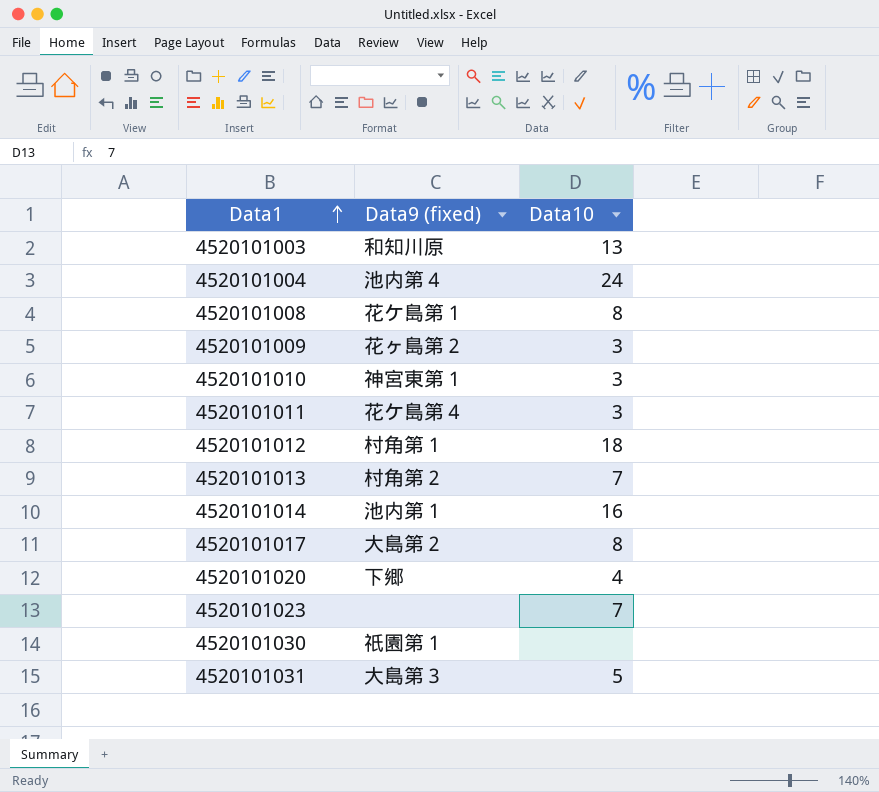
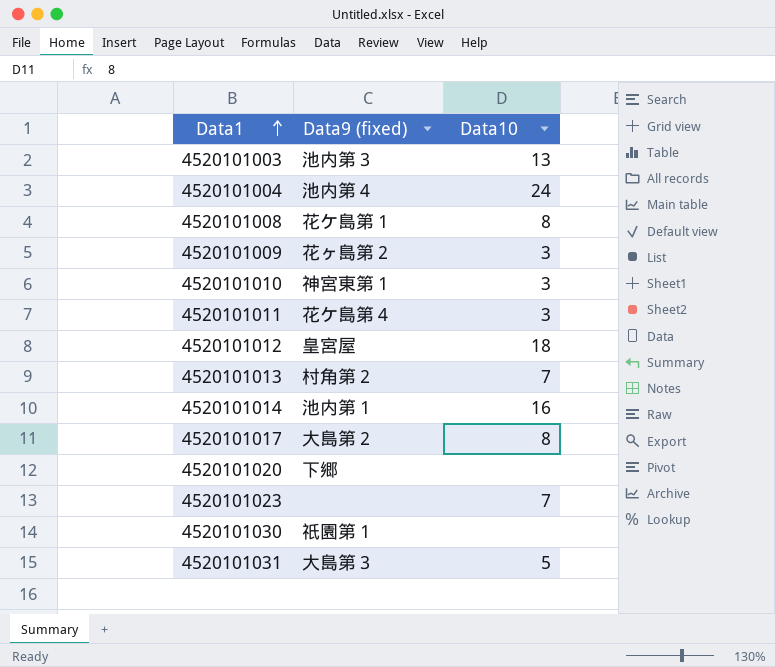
4520101003 | Data9 (fixed): 和知川原 -> 池内第３
4520101012 | Data9 (fixed): 村角第１ -> 皇宮屋
4520101020 | Data10: 4 -> none

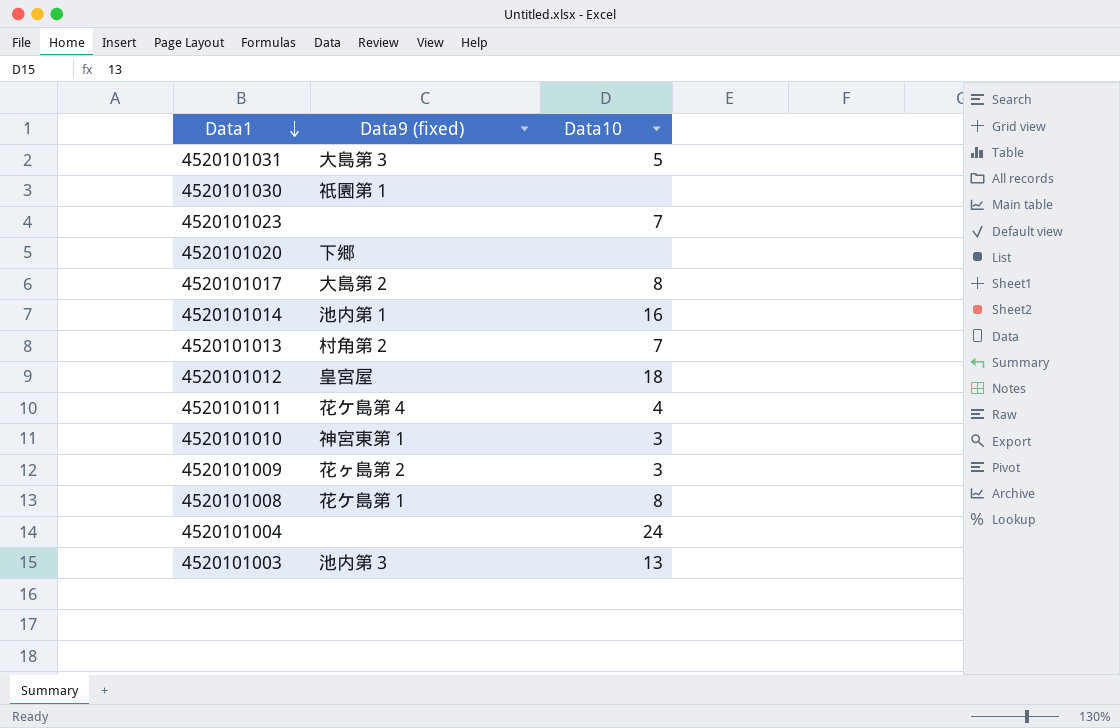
row order: Data1 ascending -> Data1 descending
4520101011 | Data10: 3 -> 4
4520101004 | Data9 (fixed): 池内第４ -> none

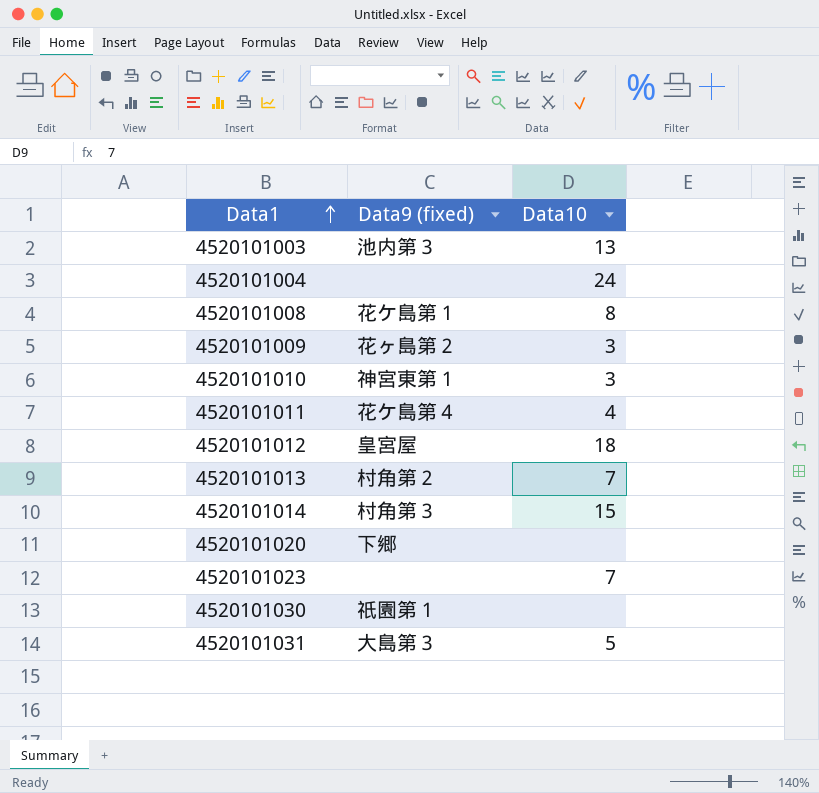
row order: Data1 descending -> Data1 ascending
row 4520101017: 大島第２ | 8 -> none
4520101014 | Data9 (fixed): 池内第１ -> 村角第３
4520101014 | Data10: 16 -> 15

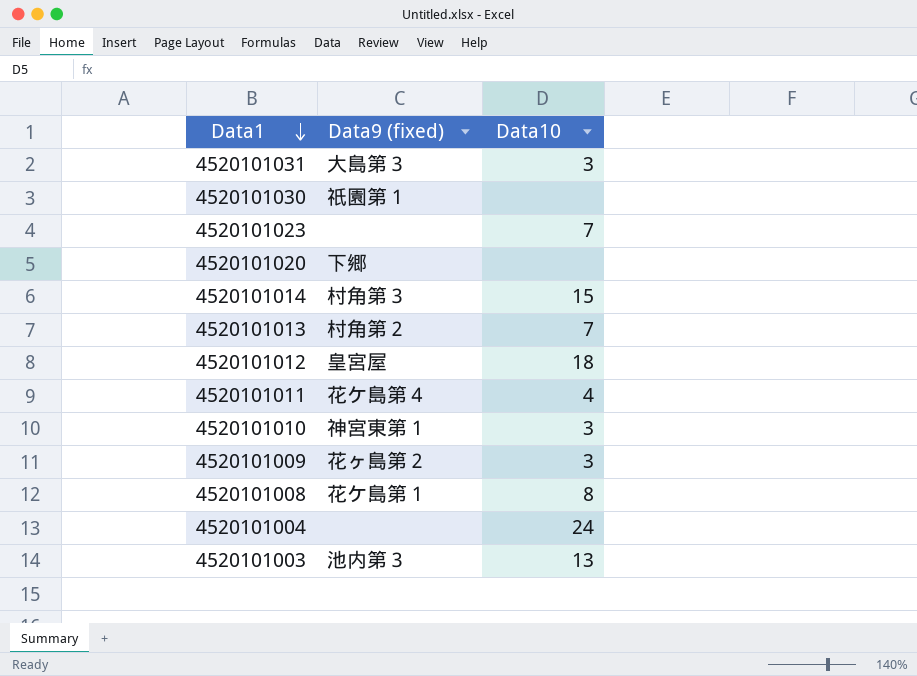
row order: Data1 ascending -> Data1 descending
4520101031 | Data10: 5 -> 3

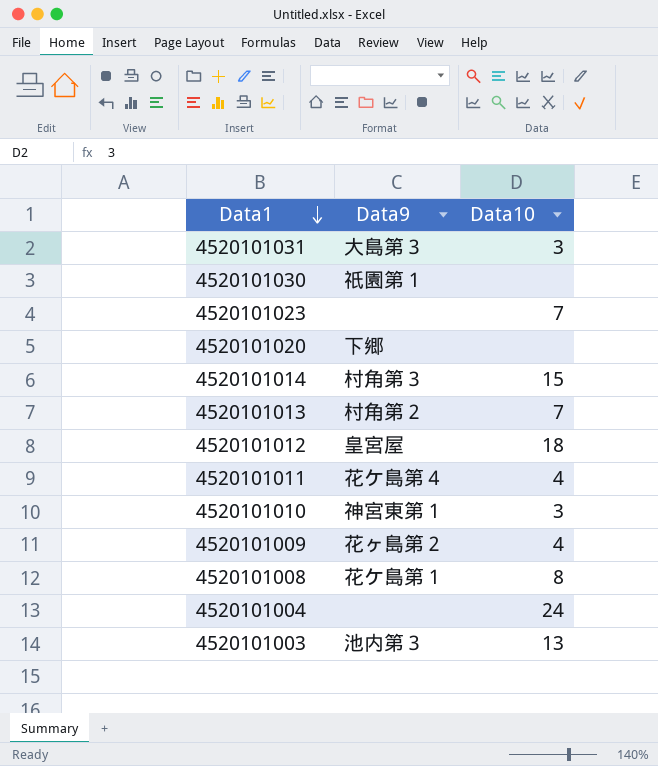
column name: Data9 (fixed) -> Data9
4520101009 | Data10: 3 -> 4

